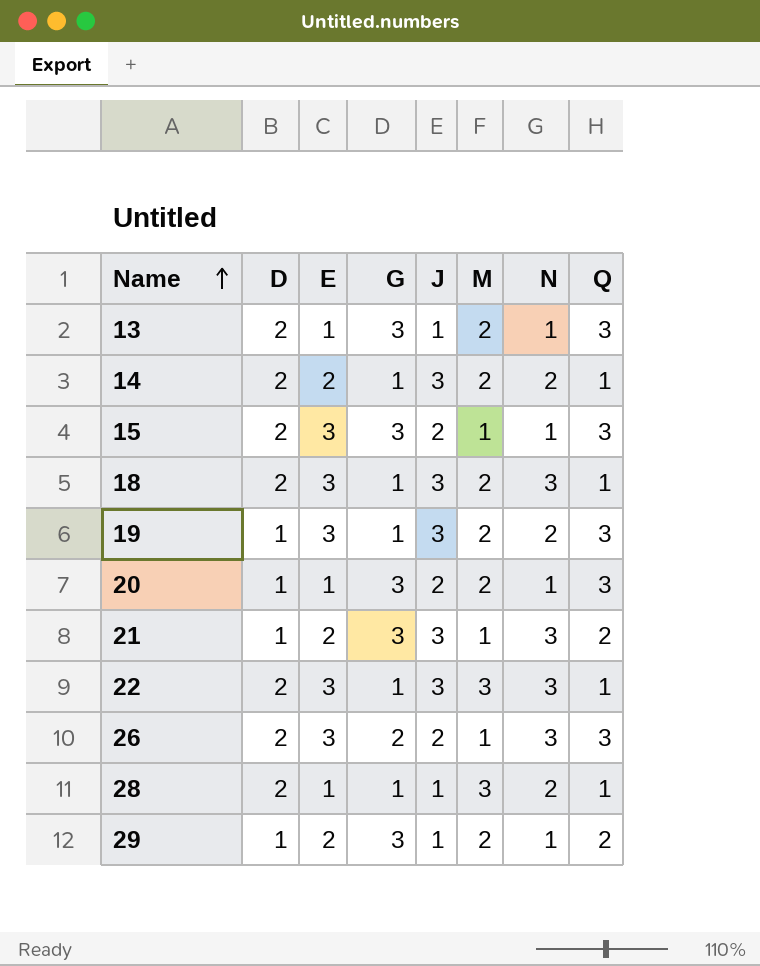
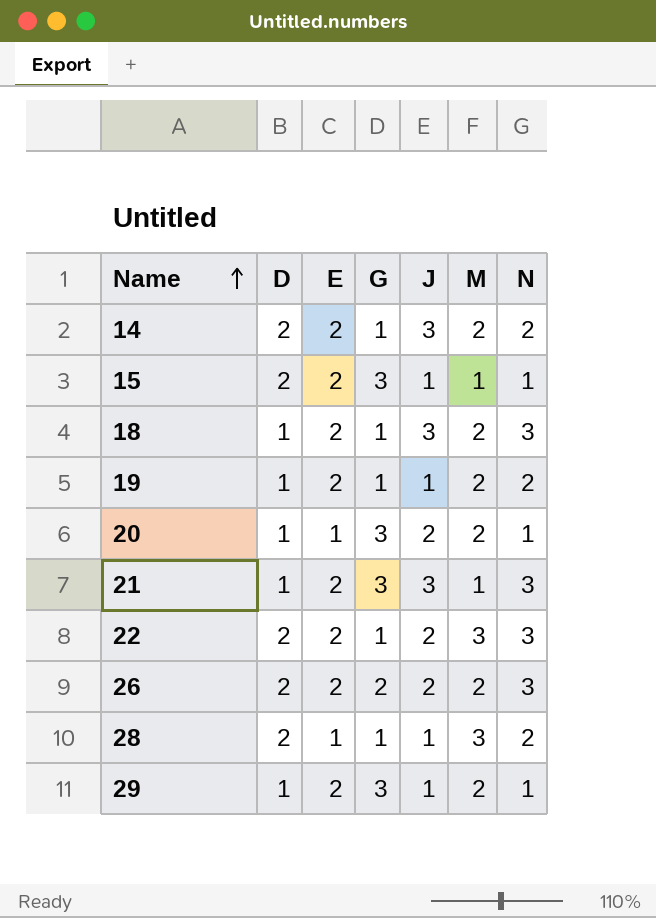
column Q | position: 8 -> none
row 13: 2 | 1 | 3 | 1 | 2 | 1 | 3 -> none
15 | E: 3 -> 2
15 | J: 2 -> 1
18 | D: 2 -> 1
18 | E: 3 -> 2
19 | E: 3 -> 2
19 | J: 3 -> 1
22 | E: 3 -> 2
22 | J: 3 -> 2
26 | E: 3 -> 2
26 | M: 1 -> 2

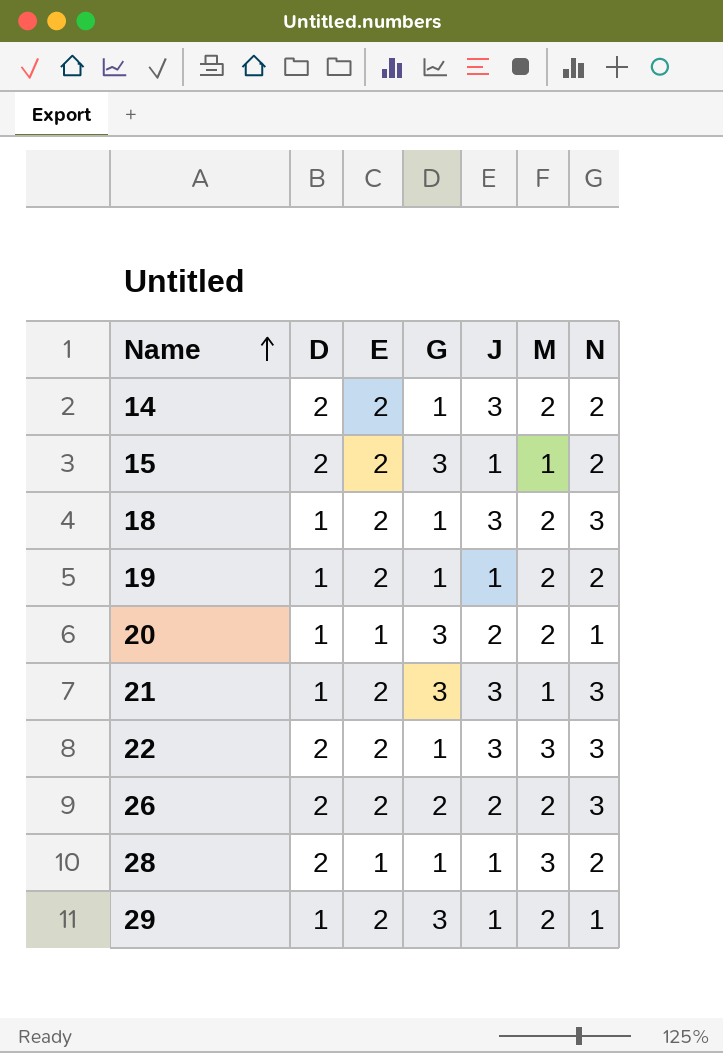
15 | N: 1 -> 2
22 | J: 2 -> 3

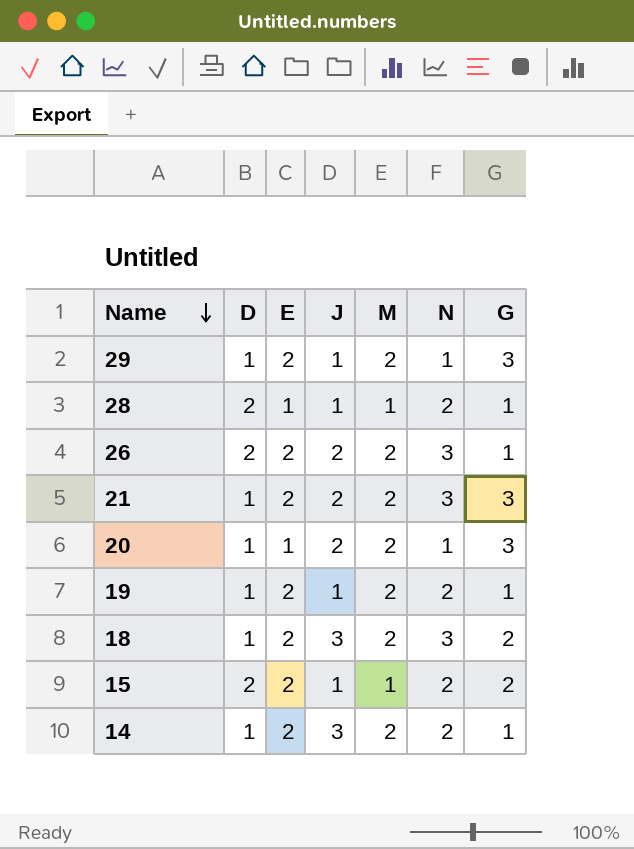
row order: Name ascending -> Name descending
column G | position: 4 -> 7
row 22: 2 | 2 | 1 | 3 | 3 | 3 -> none
28 | M: 3 -> 1
26 | G: 2 -> 1
21 | J: 3 -> 2
21 | M: 1 -> 2
18 | G: 1 -> 2
15 | G: 3 -> 2
14 | D: 2 -> 1

